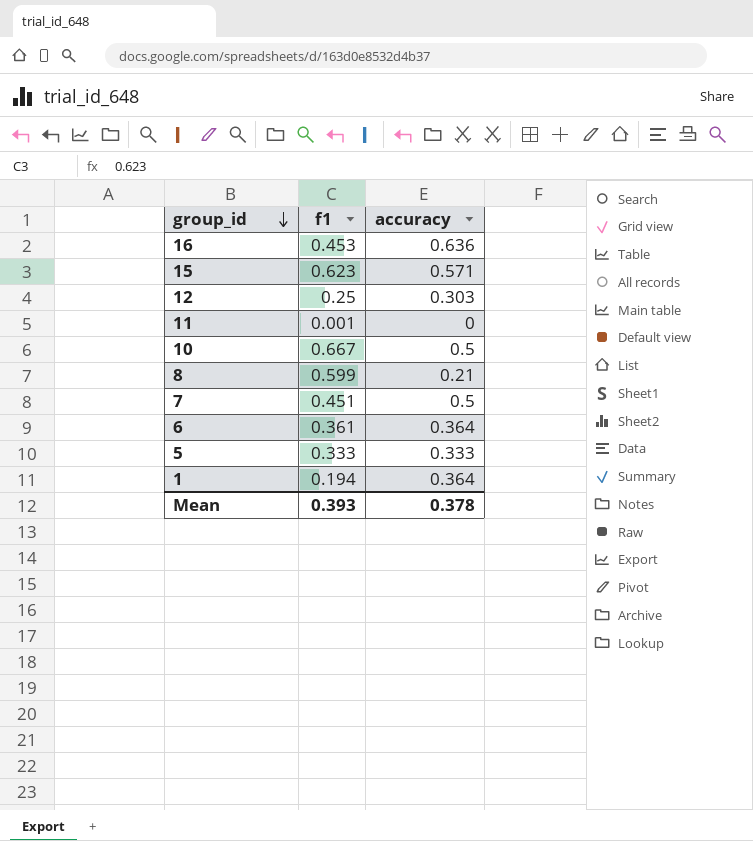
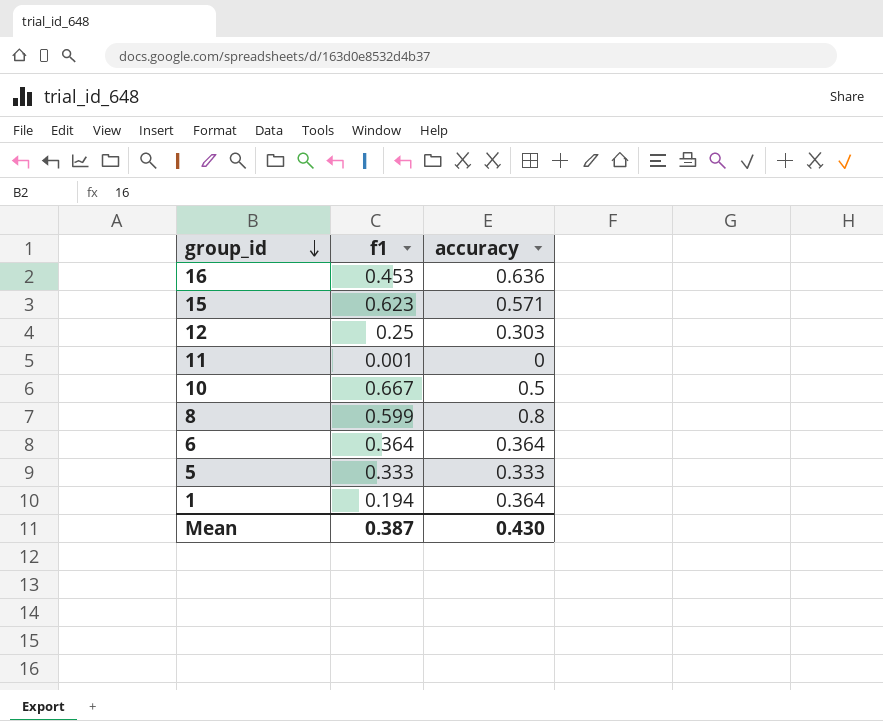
row 7: 0.451 | 0.5 -> none
8 | accuracy: 0.21 -> 0.8
6 | f1: 0.361 -> 0.364
Mean | f1: 0.393 -> 0.387
Mean | accuracy: 0.378 -> 0.430

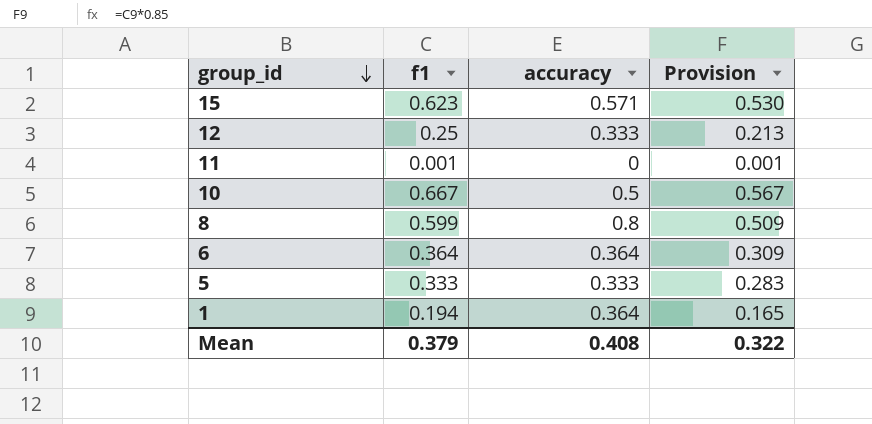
column Provision | formula: none -> [f1] * 0.85
row 16: 0.453 | 0.636 -> none
12 | accuracy: 0.303 -> 0.333
Mean | f1: 0.387 -> 0.379
Mean | accuracy: 0.430 -> 0.408

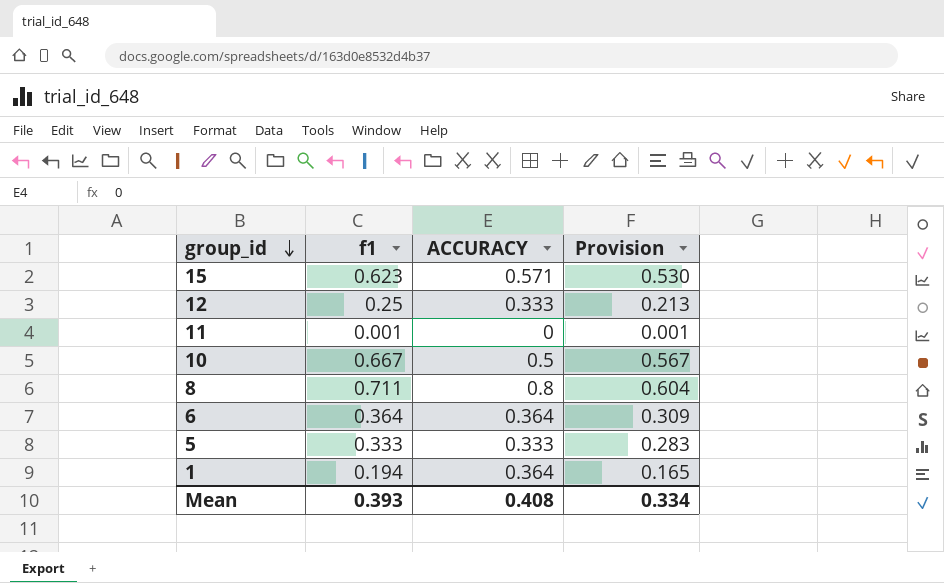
column name: accuracy -> ACCURACY
8 | f1: 0.599 -> 0.711
8 | Provision: 0.509 -> 0.604
Mean | f1: 0.379 -> 0.393
Mean | Provision: 0.322 -> 0.334

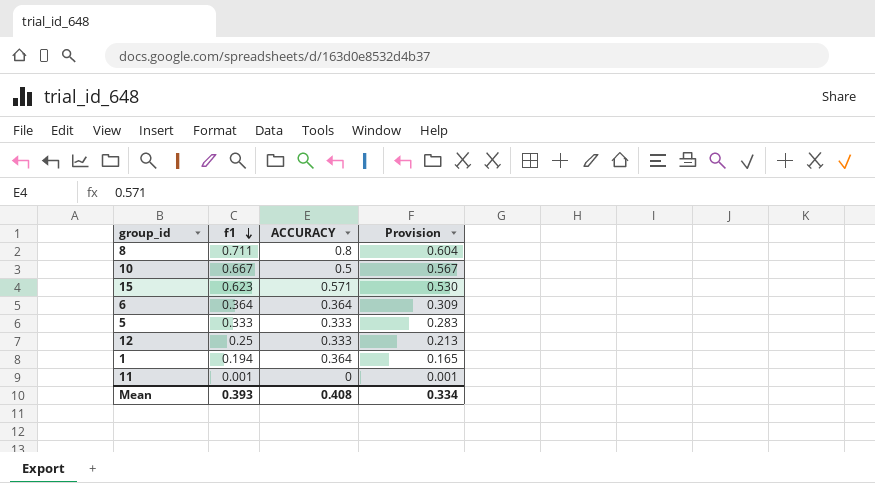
row order: group_id descending -> f1 descending

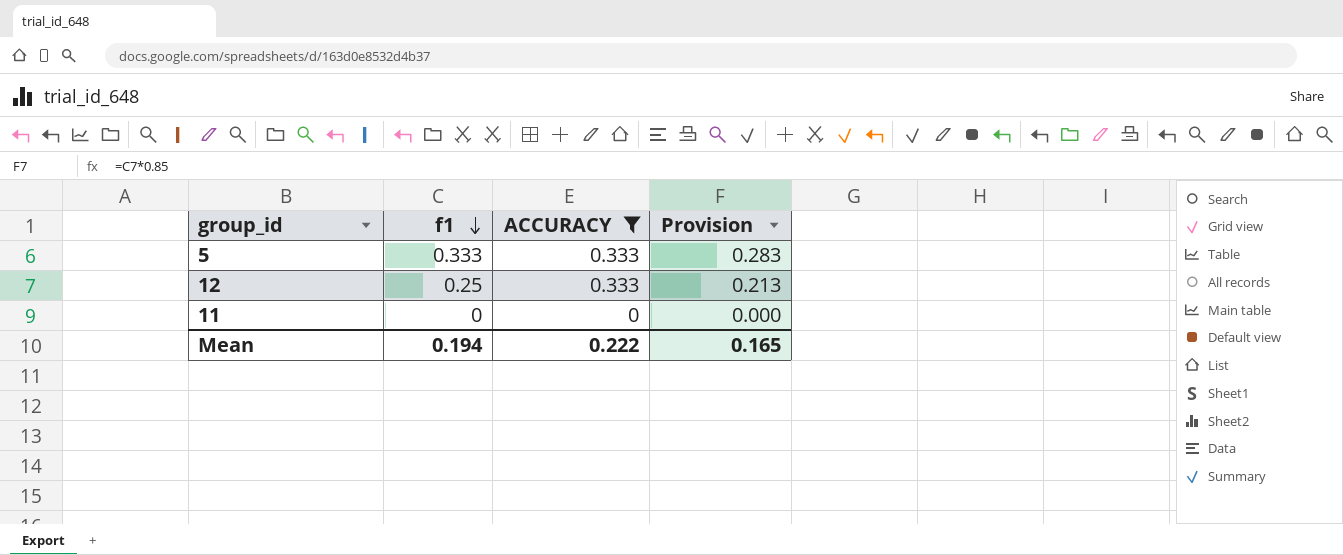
filter: none -> ACCURACY <= 0.333
11 | f1: 0.001 -> 0
11 | Provision: 0.001 -> 0.000
Mean | f1: 0.393 -> 0.194
Mean | ACCURACY: 0.408 -> 0.222
Mean | Provision: 0.334 -> 0.165

